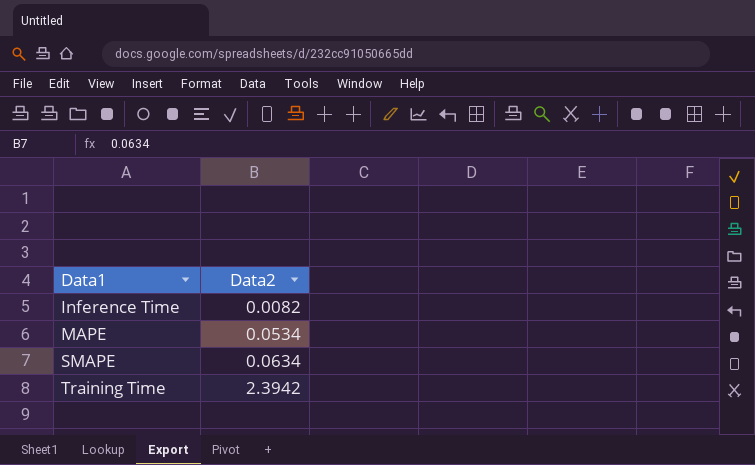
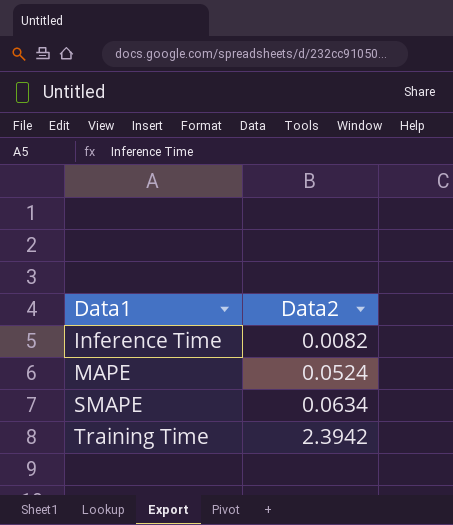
MAPE | Data2: 0.0534 -> 0.0524

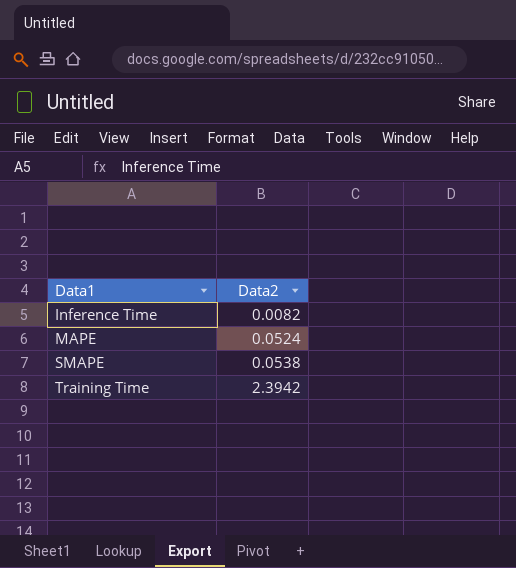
SMAPE | Data2: 0.0634 -> 0.0538

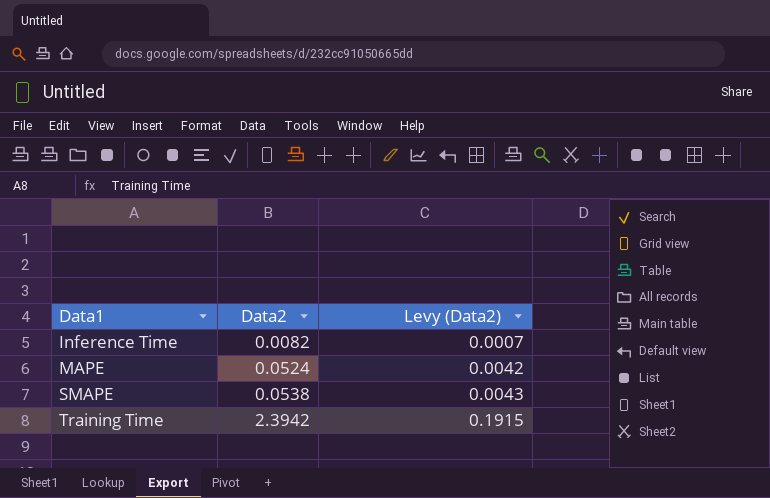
column Levy (Data2) | formula: none -> [Data2] * 0.08

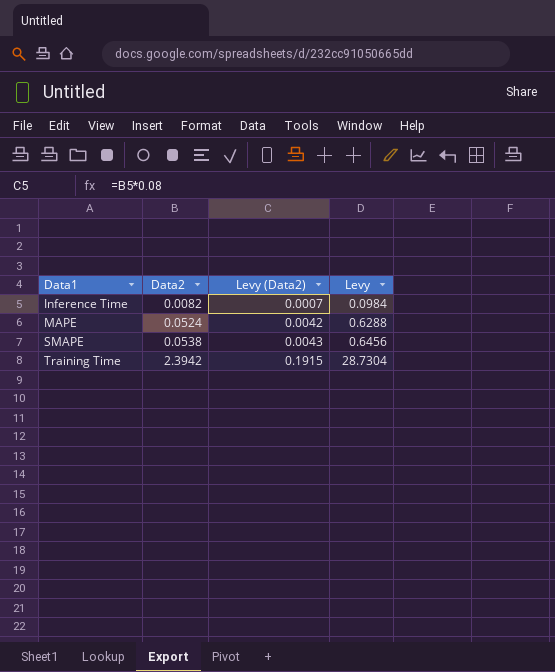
column Levy | formula: none -> [Data2] * 12

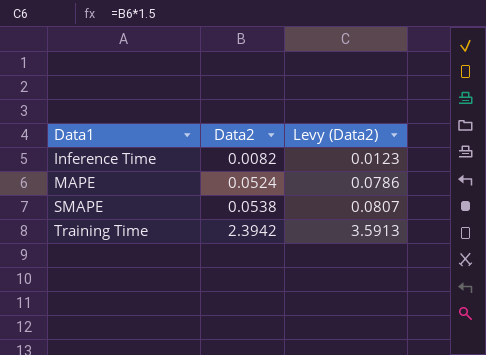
column Levy | formula: [Data2] * 12 -> none
column Levy (Data2) | formula: [Data2] * 0.08 -> [Data2] * 1.5

